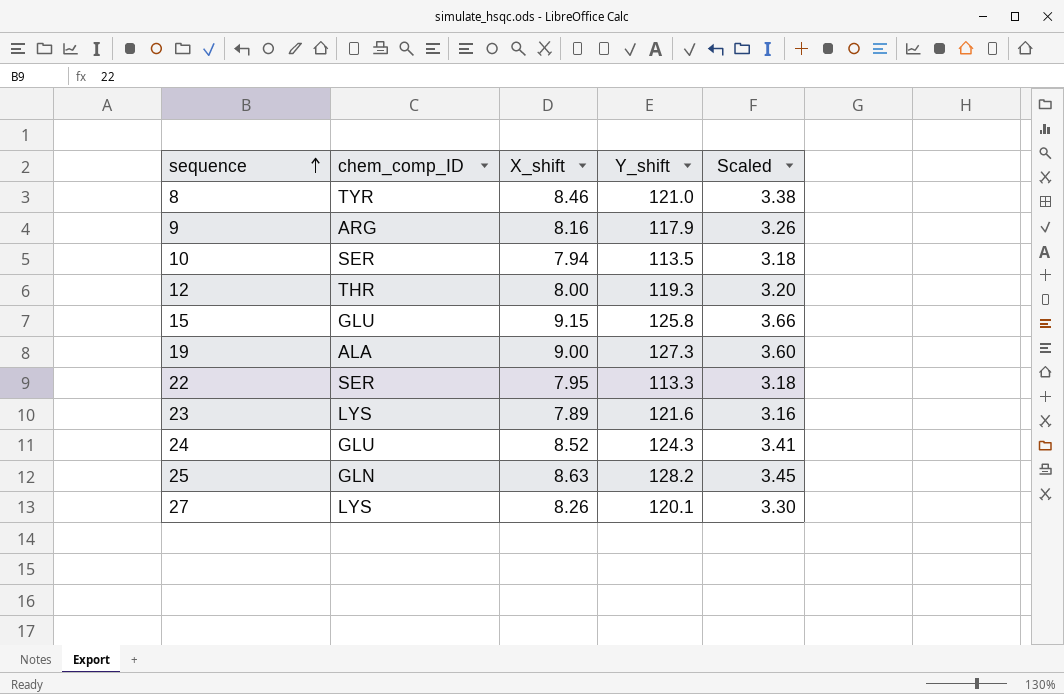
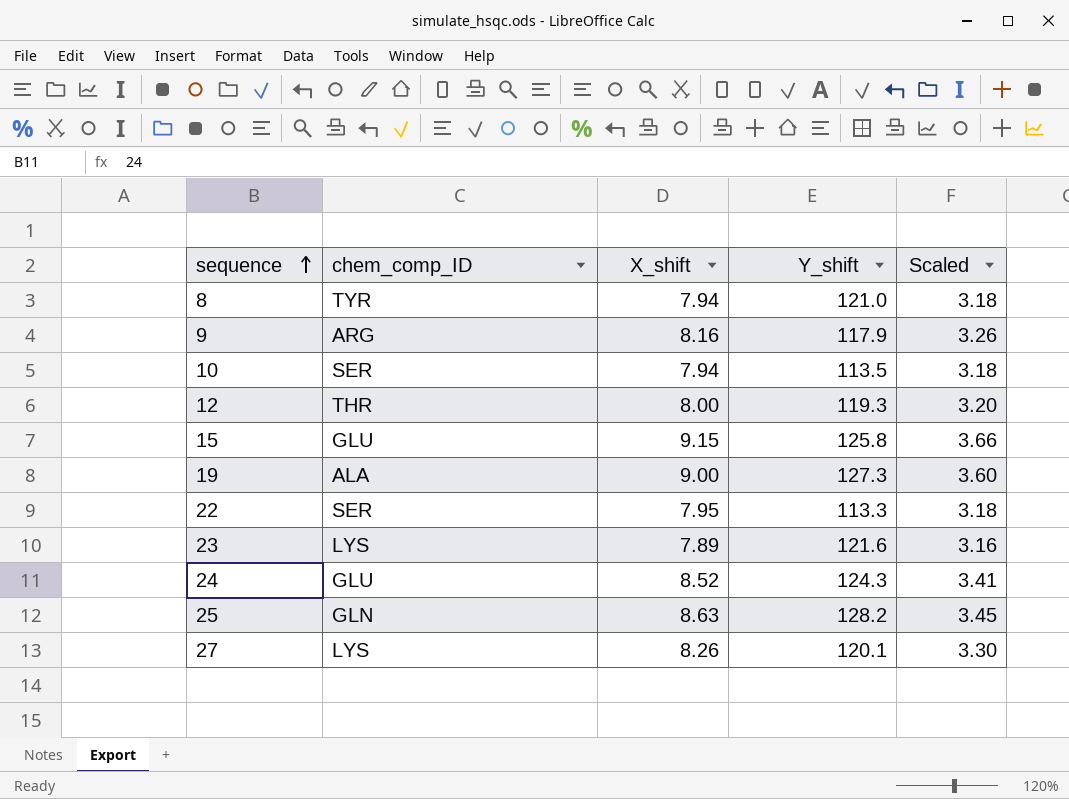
8 | X_shift: 8.46 -> 7.94
8 | Scaled: 3.38 -> 3.18

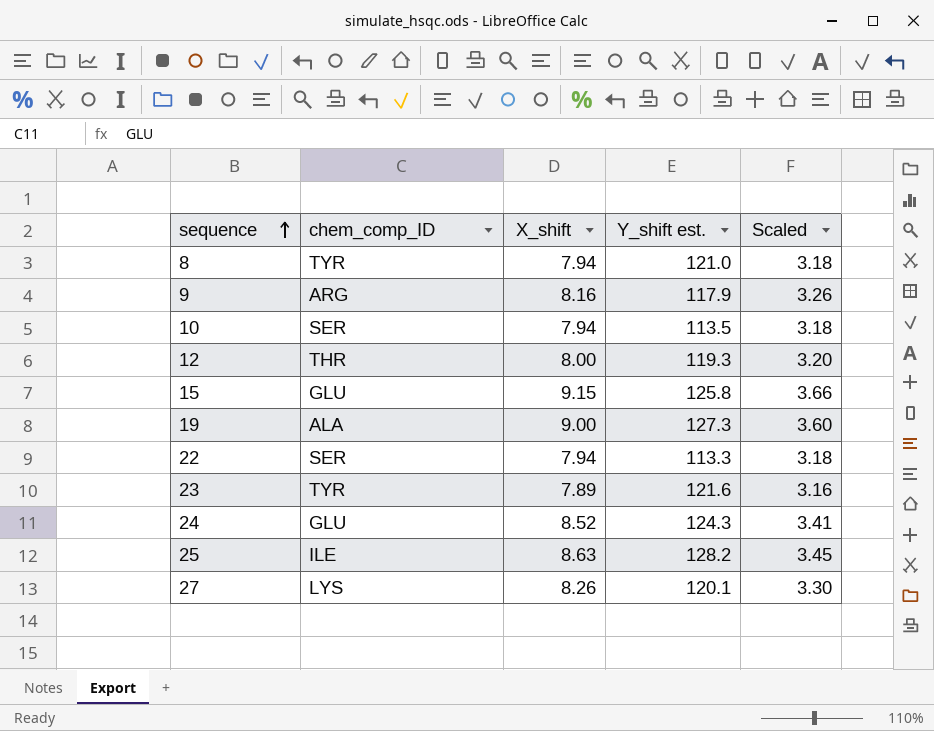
column name: Y_shift -> Y_shift est.
22 | X_shift: 7.95 -> 7.94
23 | chem_comp_ID: LYS -> TYR
25 | chem_comp_ID: GLN -> ILE

